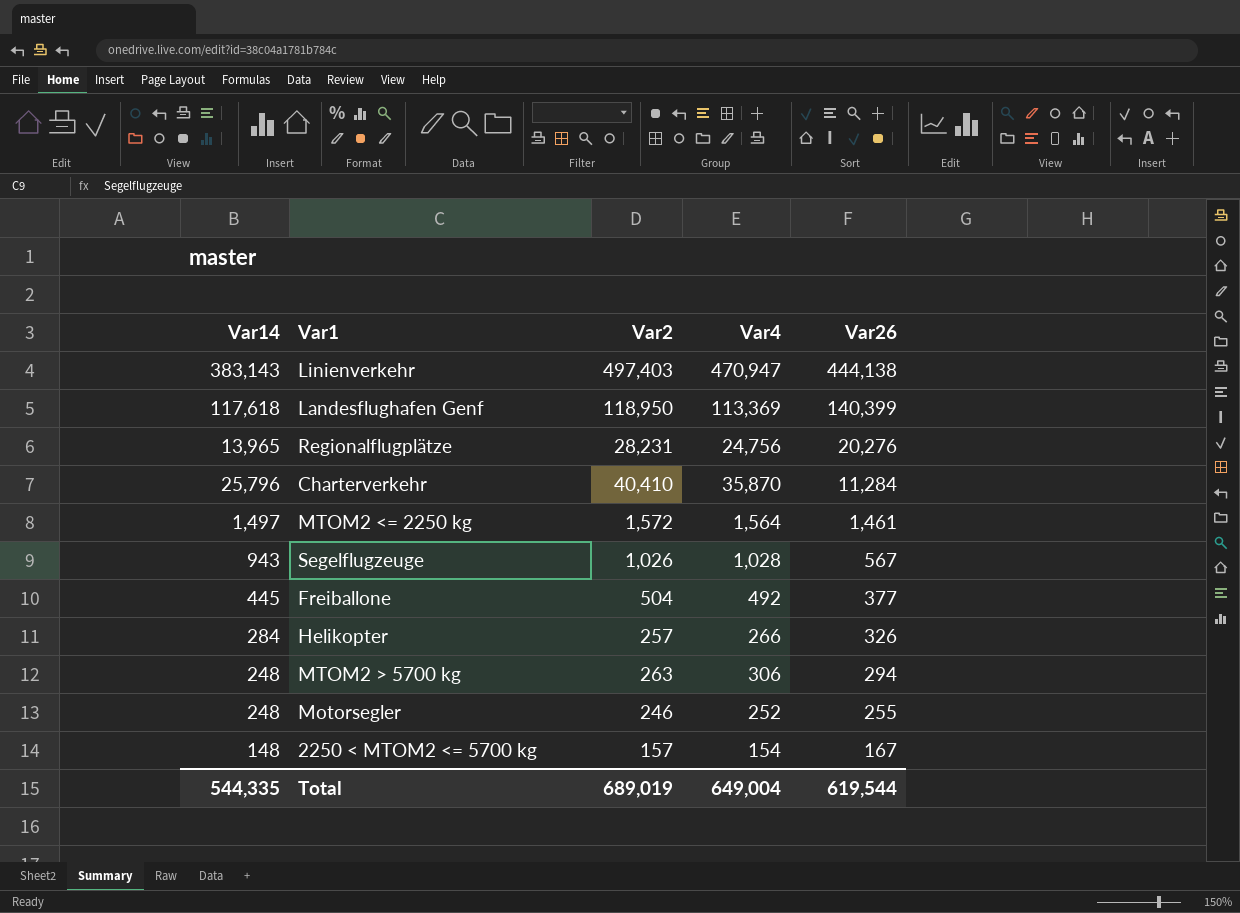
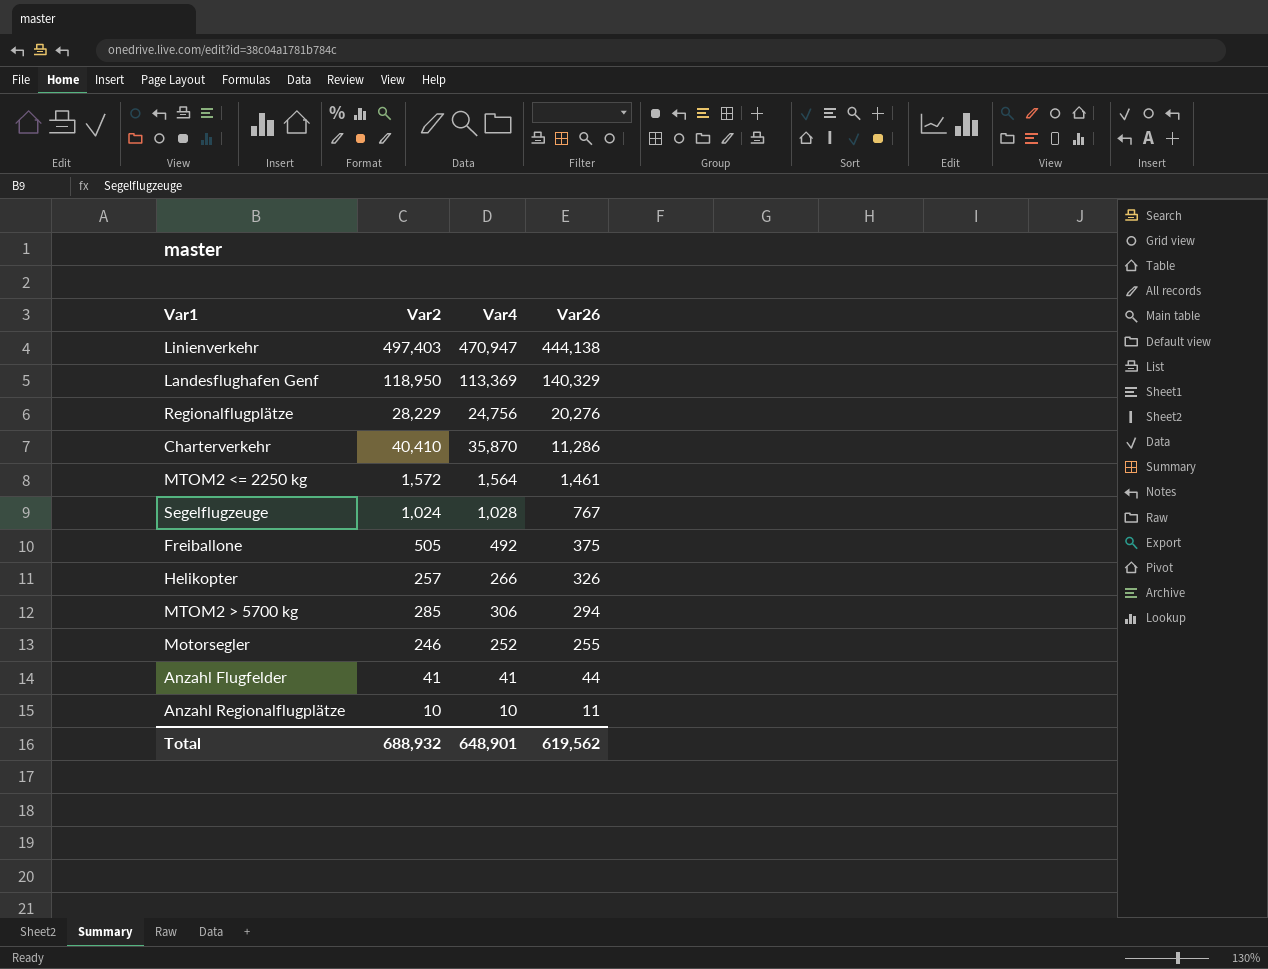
column Var14 | position: 1 -> none
row 2250 < MTOM2 <= 5700 kg: 148 | 157 | 154 | 167 -> none
Landesflughafen Genf | Var26: 140,399 -> 140,329
Regionalflugplätze | Var2: 28,231 -> 28,229
Charterverkehr | Var26: 11,284 -> 11,286
Segelflugzeuge | Var2: 1,026 -> 1,024
Segelflugzeuge | Var26: 567 -> 767
Freiballone | Var2: 504 -> 505
Freiballone | Var26: 377 -> 375
MTOM2 > 5700 kg | Var2: 263 -> 285
row Anzahl Flugfelder: none -> 41 | 41 | 44
row Anzahl Regionalflugplätze: none -> 10 | 10 | 11
Total | Var2: 689,019 -> 688,932
Total | Var4: 649,004 -> 648,901
Total | Var26: 619,544 -> 619,562

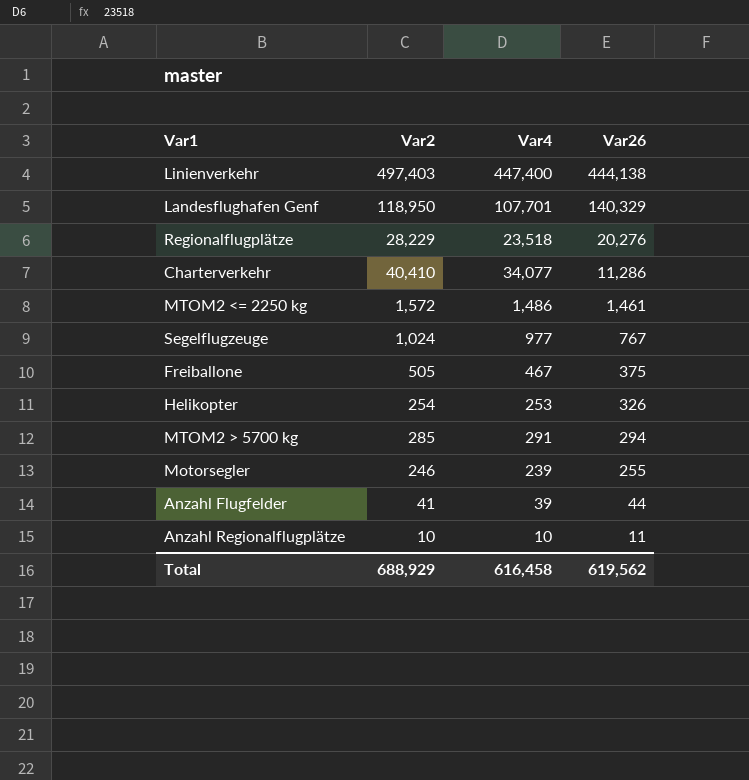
Linienverkehr | Var4: 470,947 -> 447,400
Landesflughafen Genf | Var4: 113,369 -> 107,701
Regionalflugplätze | Var4: 24,756 -> 23,518
Charterverkehr | Var4: 35,870 -> 34,077
MTOM2 <= 2250 kg | Var4: 1,564 -> 1,486
Segelflugzeuge | Var4: 1,028 -> 977
Freiballone | Var4: 492 -> 467
Helikopter | Var2: 257 -> 254
Helikopter | Var4: 266 -> 253
MTOM2 > 5700 kg | Var4: 306 -> 291
Motorsegler | Var4: 252 -> 239
Anzahl Flugfelder | Var4: 41 -> 39
Total | Var2: 688,932 -> 688,929
Total | Var4: 648,901 -> 616,458

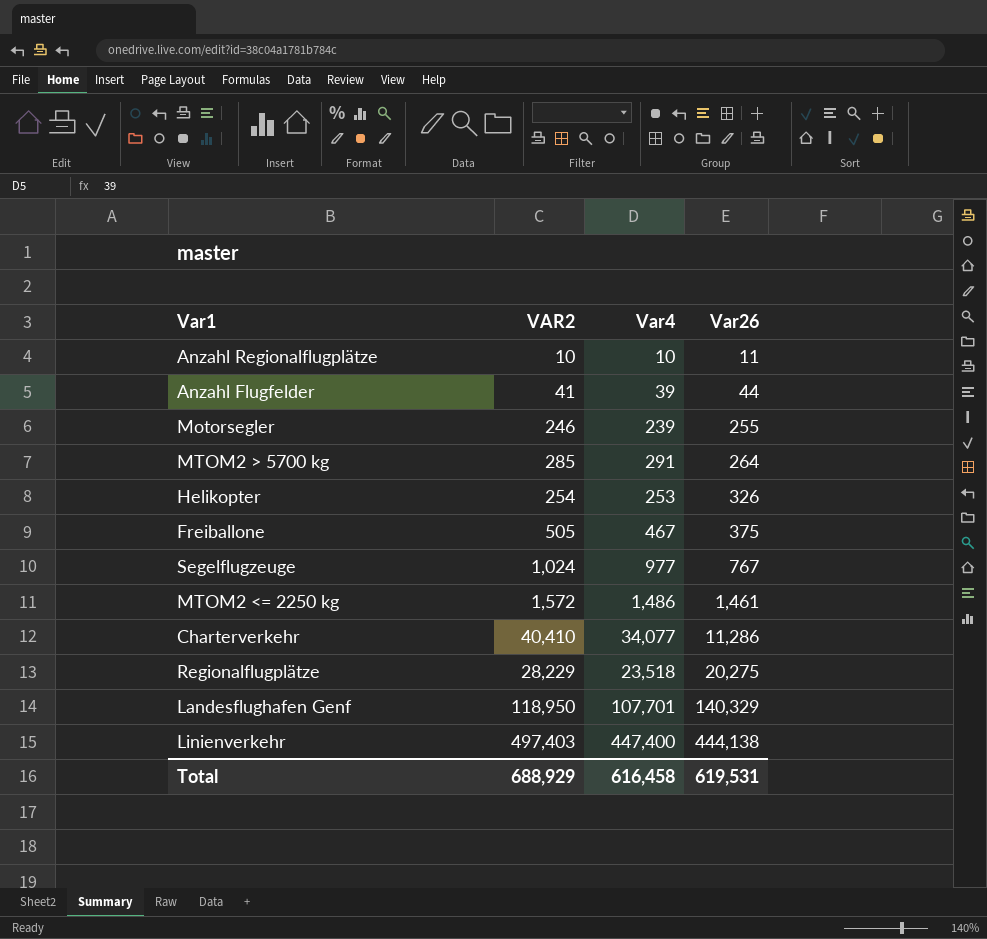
row order: Var26 descending -> Var26 ascending
column name: Var2 -> VAR2
MTOM2 > 5700 kg | Var26: 294 -> 264
Regionalflugplätze | Var26: 20,276 -> 20,275
Total | Var26: 619,562 -> 619,531

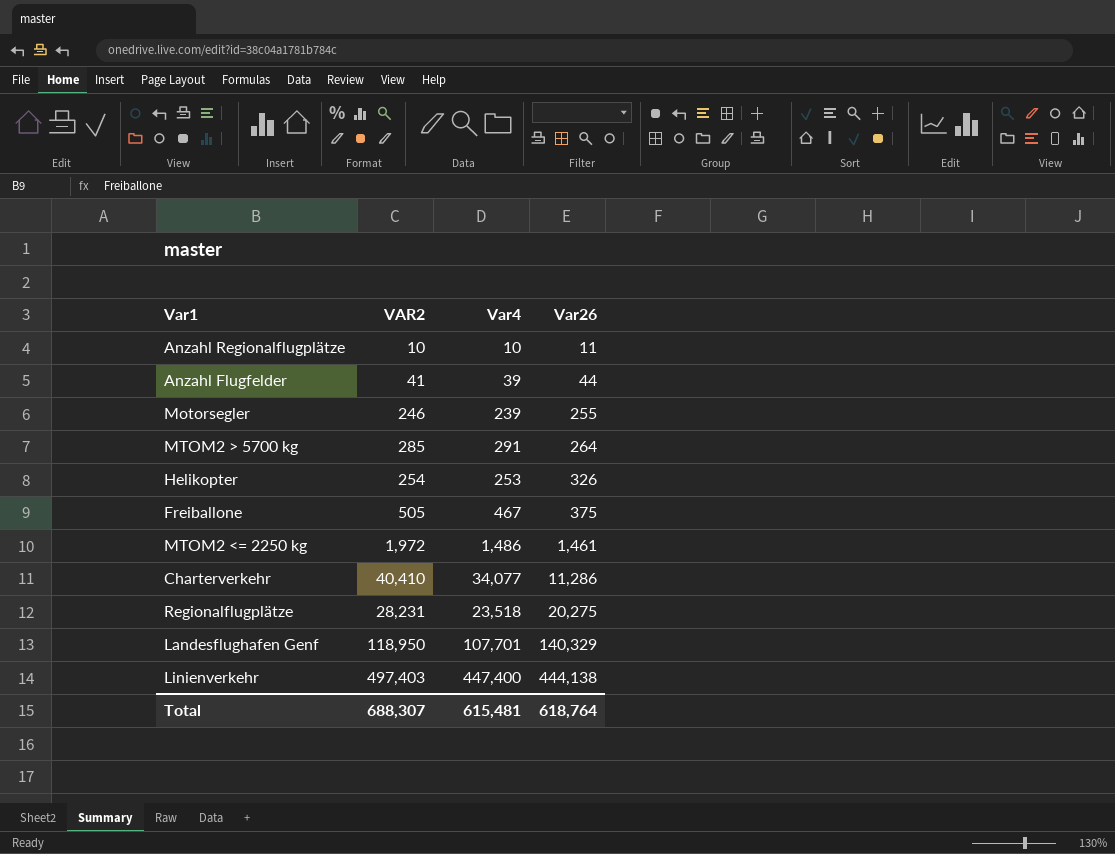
row Segelflugzeuge: 1,024 | 977 | 767 -> none
MTOM2 <= 2250 kg | VAR2: 1,572 -> 1,972
Regionalflugplätze | VAR2: 28,229 -> 28,231
Total | VAR2: 688,929 -> 688,307
Total | Var4: 616,458 -> 615,481
Total | Var26: 619,531 -> 618,764

